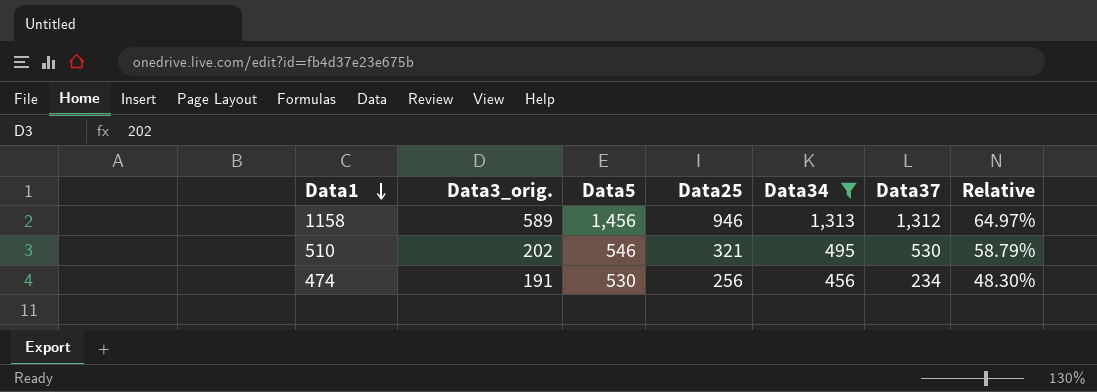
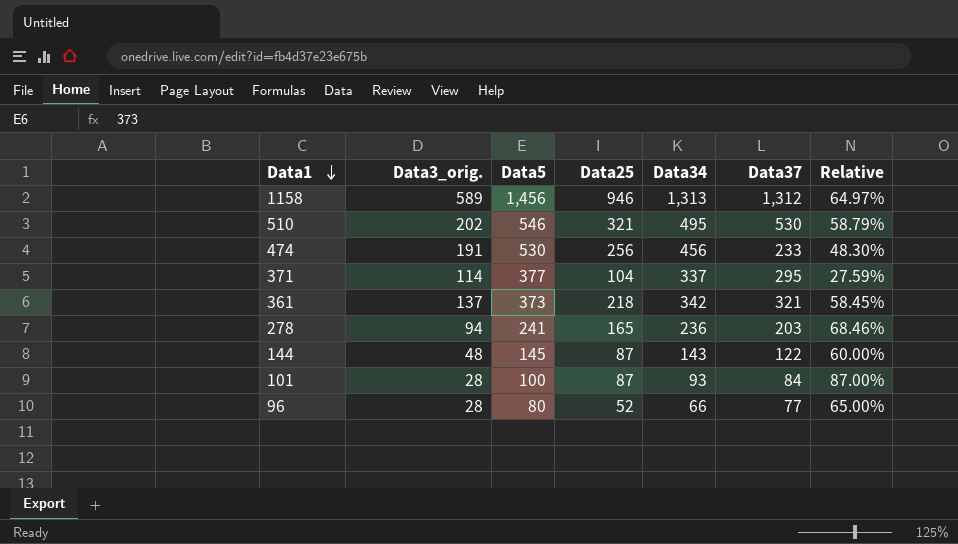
filter: Data34 >= 456 -> none
474 | Data37: 234 -> 233

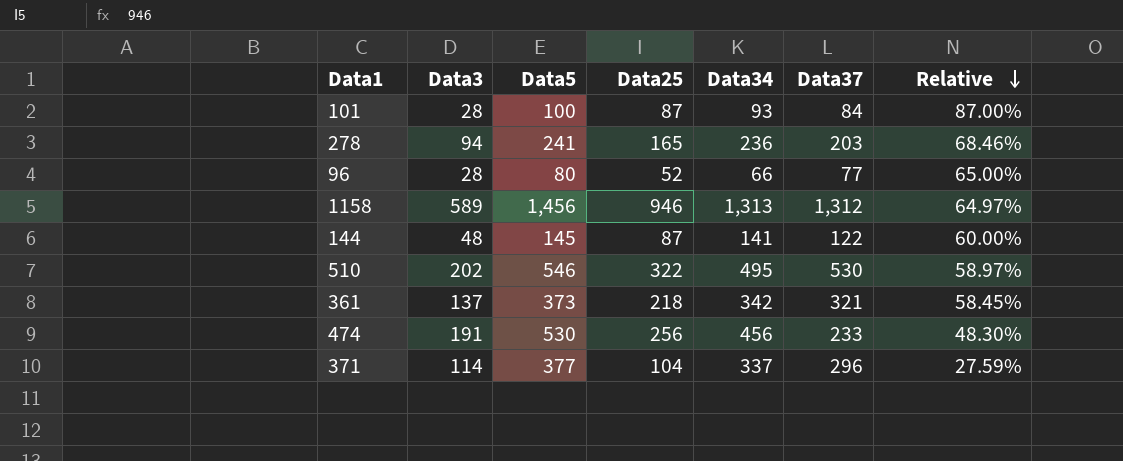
row order: Data1 descending -> Relative descending
column name: Data3_orig. -> Data3
144 | Data34: 143 -> 141
510 | Data25: 321 -> 322
510 | Relative: 58.79% -> 58.97%
371 | Data37: 295 -> 296

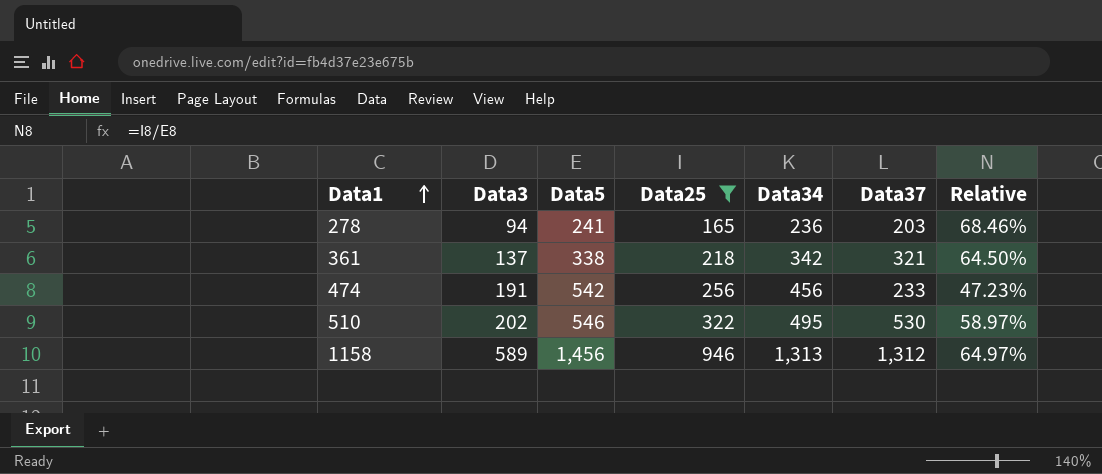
filter: none -> Data25 >= 165
row order: Relative descending -> Data1 ascending
361 | Data5: 373 -> 338
361 | Relative: 58.45% -> 64.50%
474 | Data5: 530 -> 542
474 | Relative: 48.30% -> 47.23%

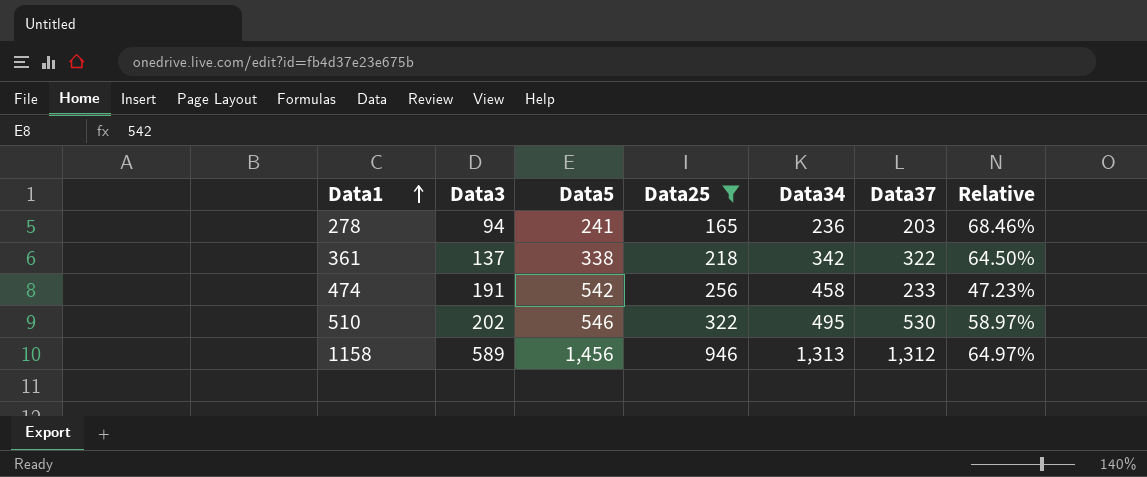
361 | Data37: 321 -> 322
474 | Data34: 456 -> 458

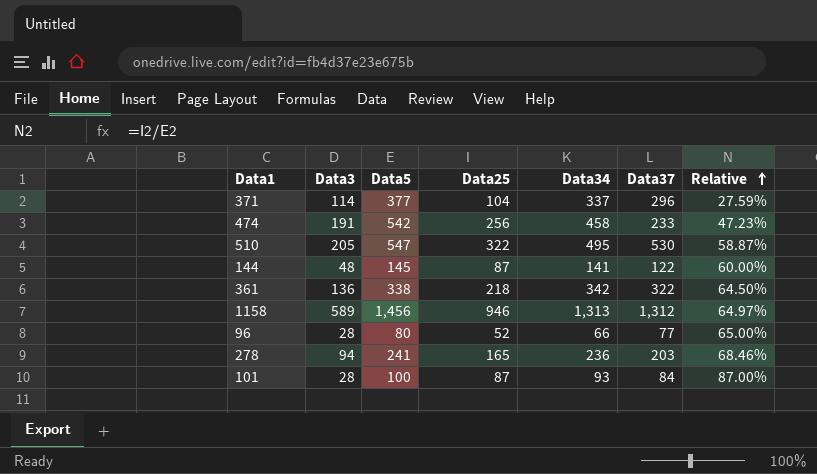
filter: Data25 >= 165 -> none
row order: Data1 ascending -> Relative ascending
510 | Data3: 202 -> 205
510 | Data5: 546 -> 547
510 | Relative: 58.97% -> 58.87%
361 | Data3: 137 -> 136

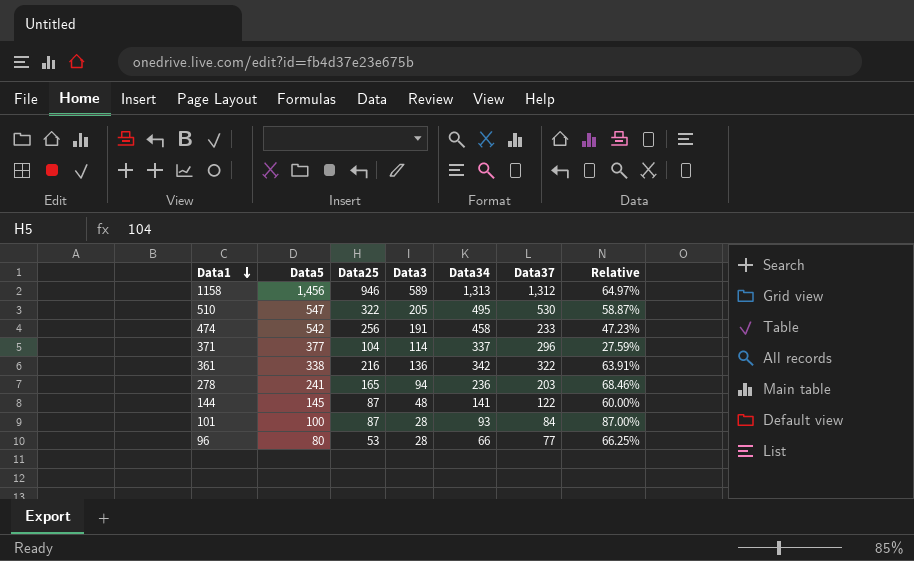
row order: Relative ascending -> Data1 descending
column Data3 | position: 2 -> 4
361 | Data25: 218 -> 216
361 | Relative: 64.50% -> 63.91%
96 | Data25: 52 -> 53
96 | Relative: 65.00% -> 66.25%

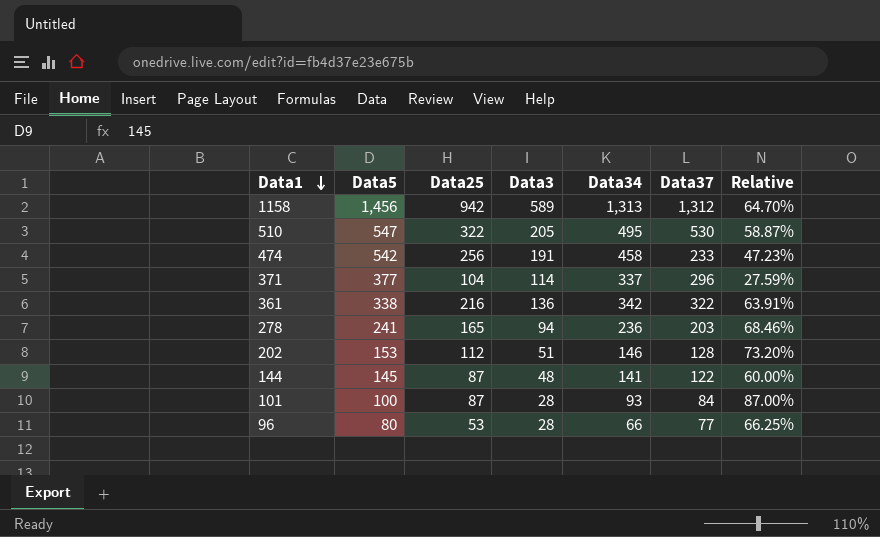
1158 | Data25: 946 -> 942
1158 | Relative: 64.97% -> 64.70%
row 202: none -> 153 | 112 | 51 | 146 | 128 | 73.20%

